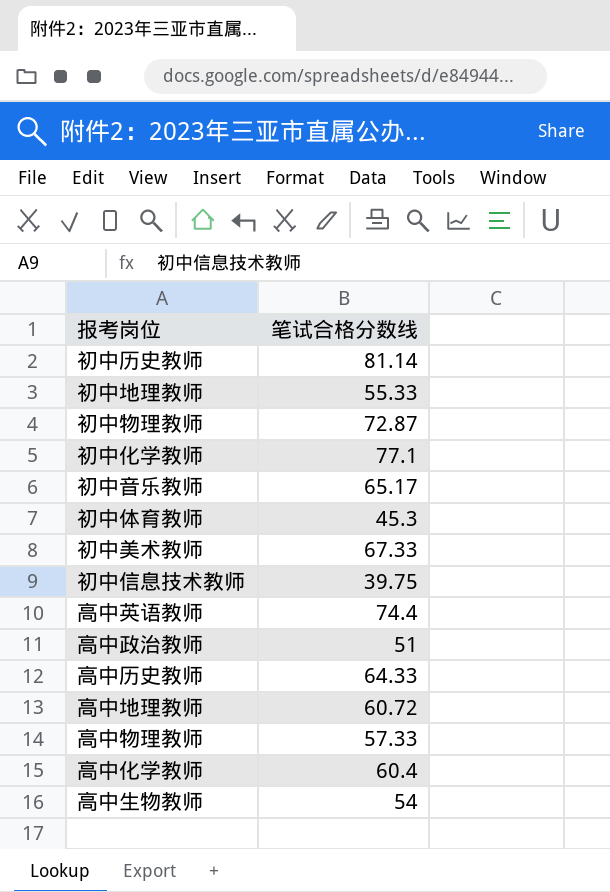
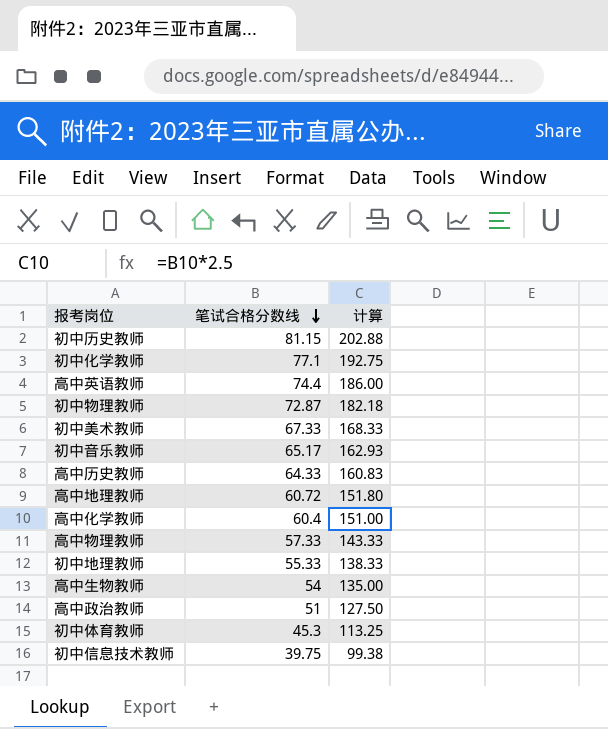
row order: none -> 笔试合格分数线 descending
column 计算 | formula: none -> [笔试合格分数线] * 2.5
初中历史教师 | 笔试合格分数线: 81.14 -> 81.15

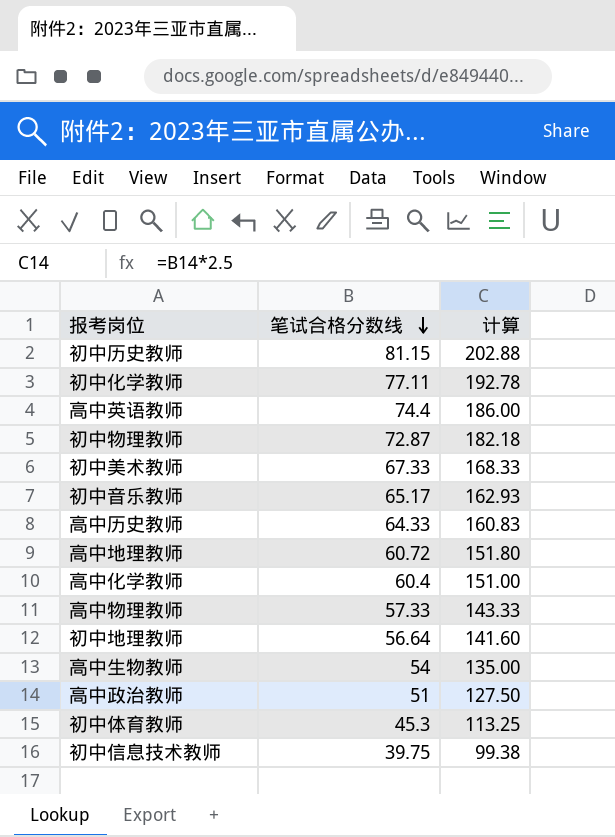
初中化学教师 | 笔试合格分数线: 77.1 -> 77.11
初中化学教师 | 计算: 192.75 -> 192.78
初中地理教师 | 笔试合格分数线: 55.33 -> 56.64
初中地理教师 | 计算: 138.33 -> 141.60

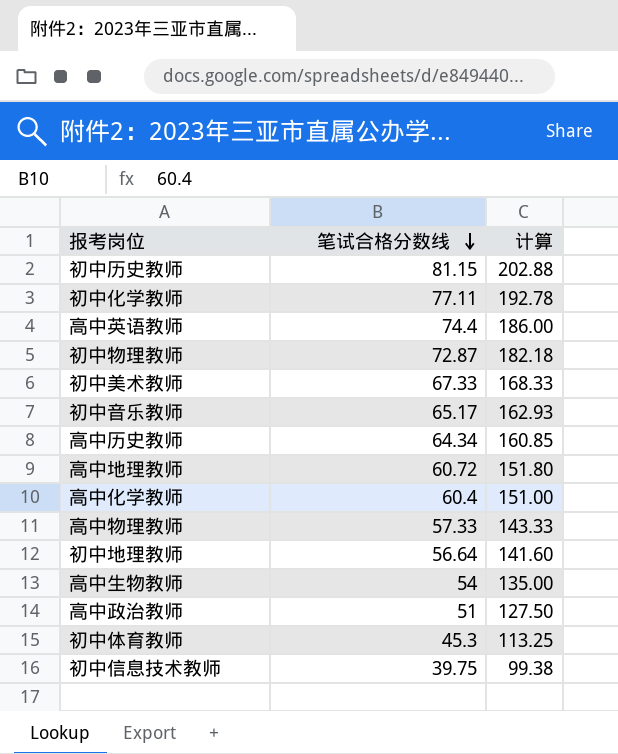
高中历史教师 | 笔试合格分数线: 64.33 -> 64.34
高中历史教师 | 计算: 160.83 -> 160.85

